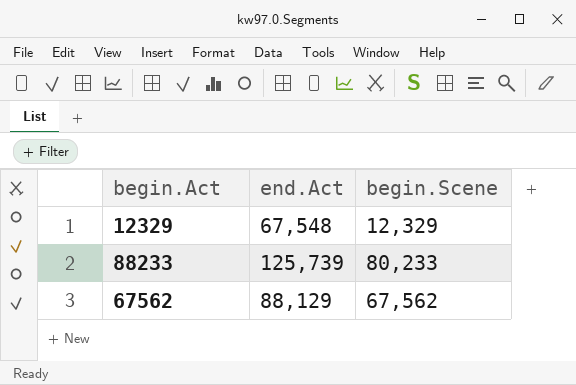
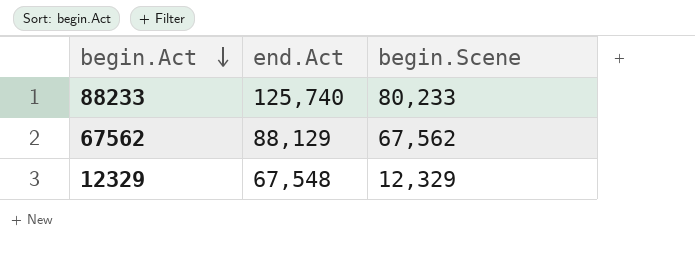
row order: none -> begin.Act descending
88233 | end.Act: 125,739 -> 125,740

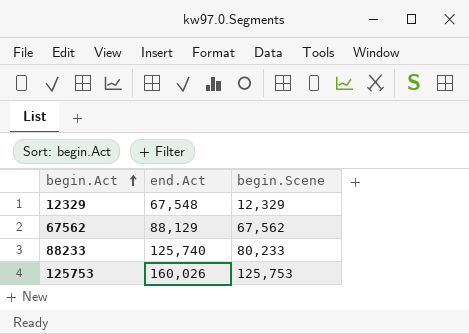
row order: begin.Act descending -> begin.Act ascending
row 125753: none -> 160,026 | 125,753

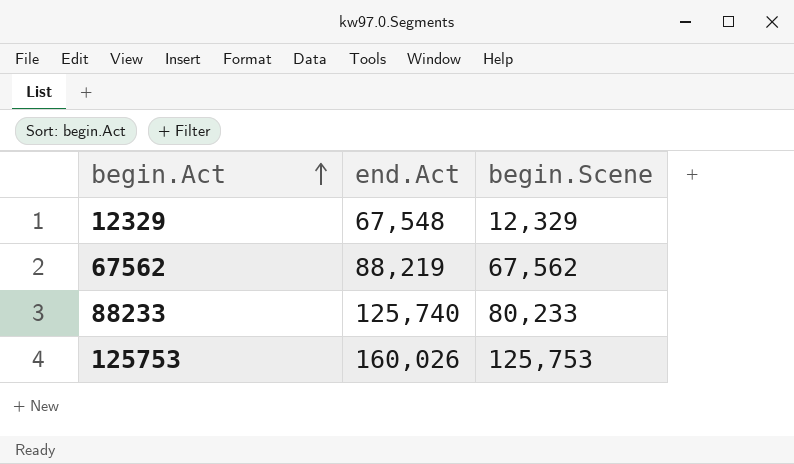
67562 | end.Act: 88,129 -> 88,219

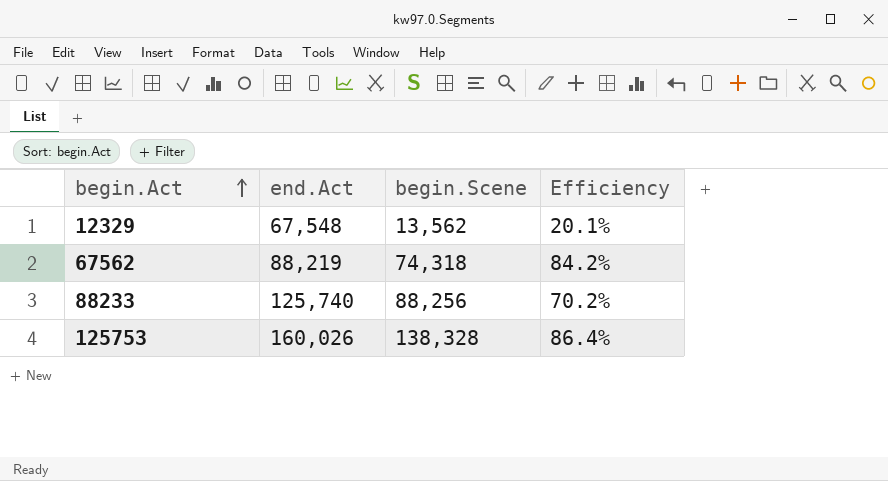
column Efficiency | formula: none -> [begin.Scene] / [end.Act]
12329 | begin.Scene: 12,329 -> 13,562
67562 | begin.Scene: 67,562 -> 74,318
88233 | begin.Scene: 80,233 -> 88,256
125753 | begin.Scene: 125,753 -> 138,328

